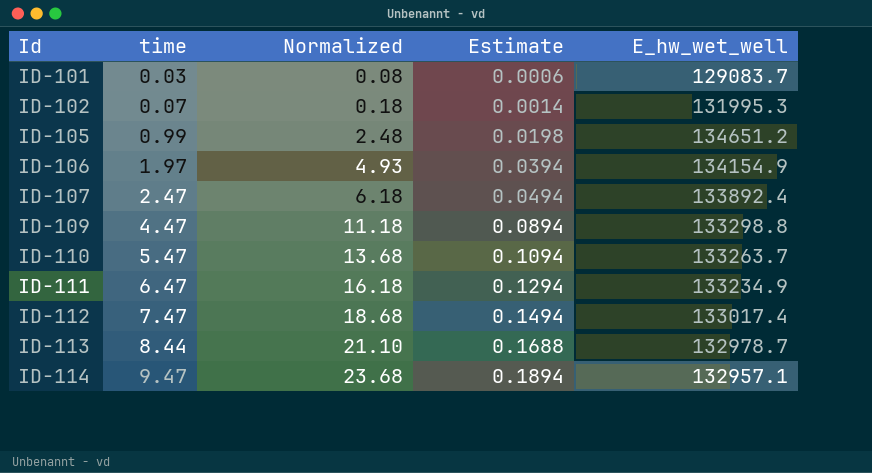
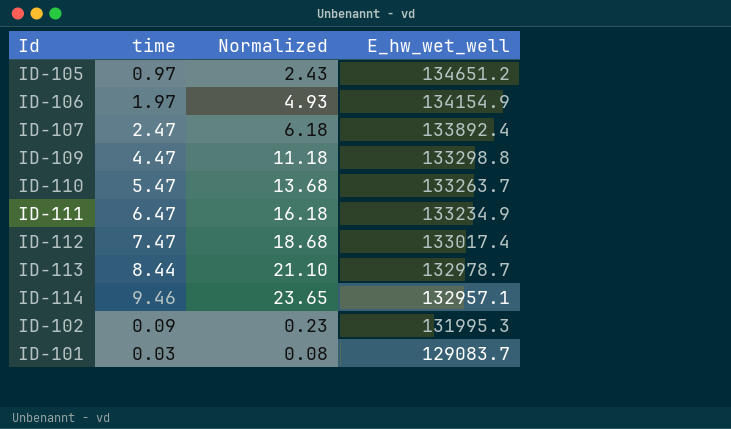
row order: Id ascending -> E_hw_wet_well descending
column Estimate | formula: [time] * 0.02 -> none
ID-105 | time: 0.99 -> 0.97
ID-105 | Normalized: 2.48 -> 2.43
ID-114 | time: 9.47 -> 9.46
ID-114 | Normalized: 23.68 -> 23.65
ID-102 | time: 0.07 -> 0.09
ID-102 | Normalized: 0.18 -> 0.23

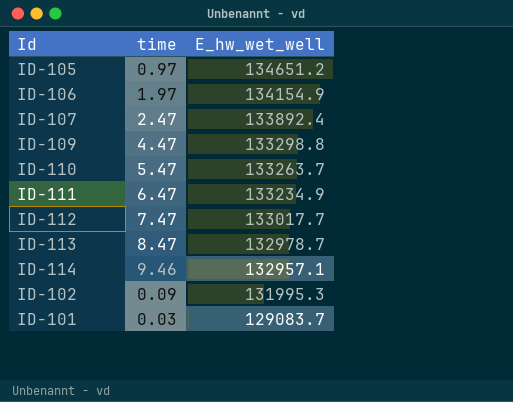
column Normalized | formula: [time] * 2.5 -> none
ID-112 | E_hw_wet_well: 133017.4 -> 133017.7
ID-113 | time: 8.44 -> 8.47

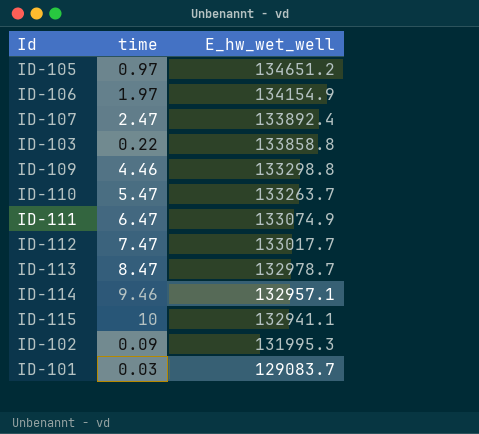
row ID-103: none -> 0.22 | 133858.8
ID-109 | time: 4.47 -> 4.46
ID-111 | E_hw_wet_well: 133234.9 -> 133074.9
row ID-115: none -> 10 | 132941.1

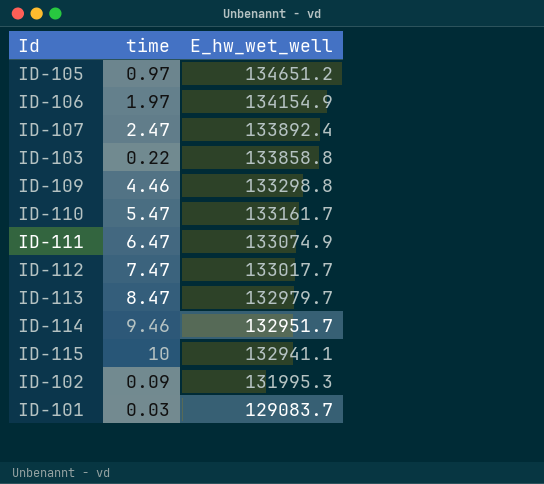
ID-110 | E_hw_wet_well: 133263.7 -> 133161.7
ID-113 | E_hw_wet_well: 132978.7 -> 132979.7
ID-114 | E_hw_wet_well: 132957.1 -> 132951.7

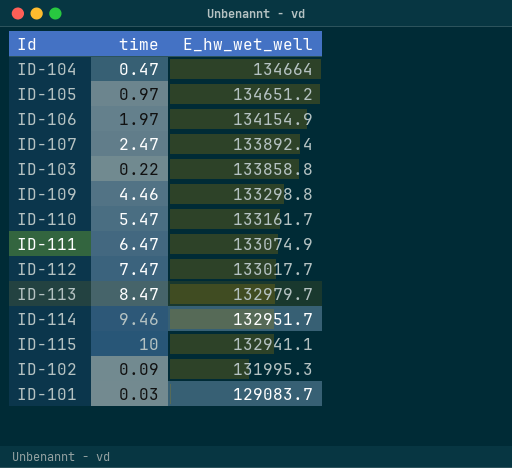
row ID-104: none -> 0.47 | 134664

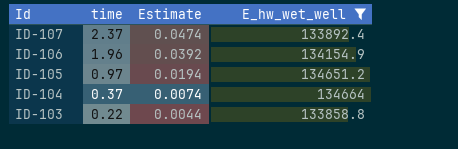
filter: none -> E_hw_wet_well >= 133858.8
row order: E_hw_wet_well descending -> Id descending
column Estimate | formula: none -> [time] * 0.02
ID-107 | time: 2.47 -> 2.37
ID-106 | time: 1.97 -> 1.96
ID-104 | time: 0.47 -> 0.37

